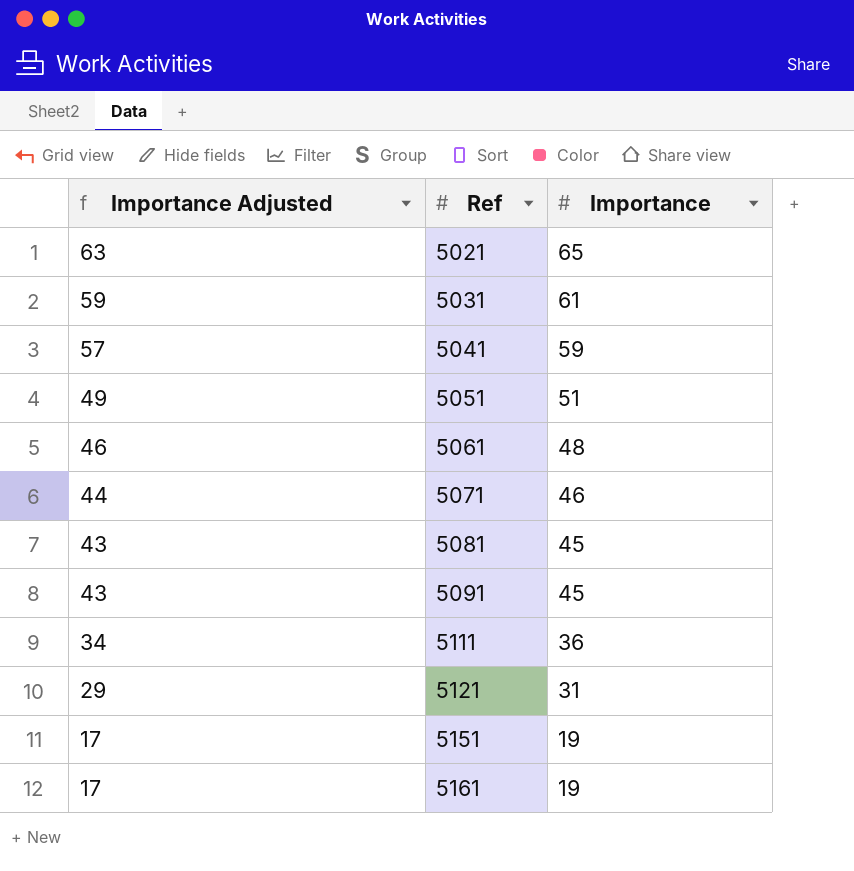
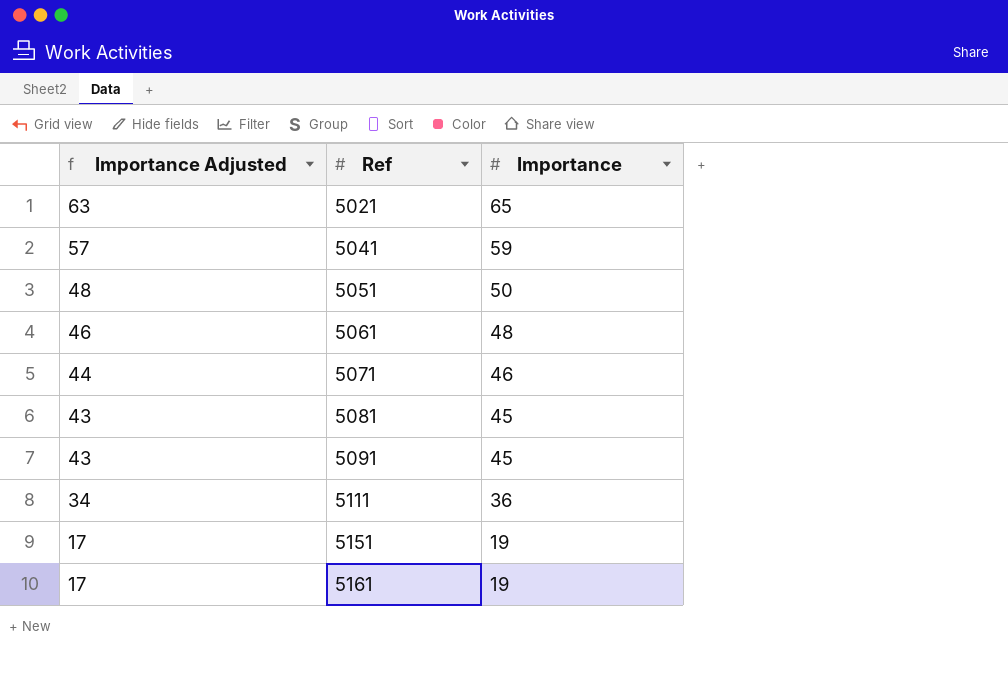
row 5031: 59 | 61 -> none
row 5121: 29 | 31 -> none
5051 | Importance Adjusted: 49 -> 48
5051 | Importance: 51 -> 50

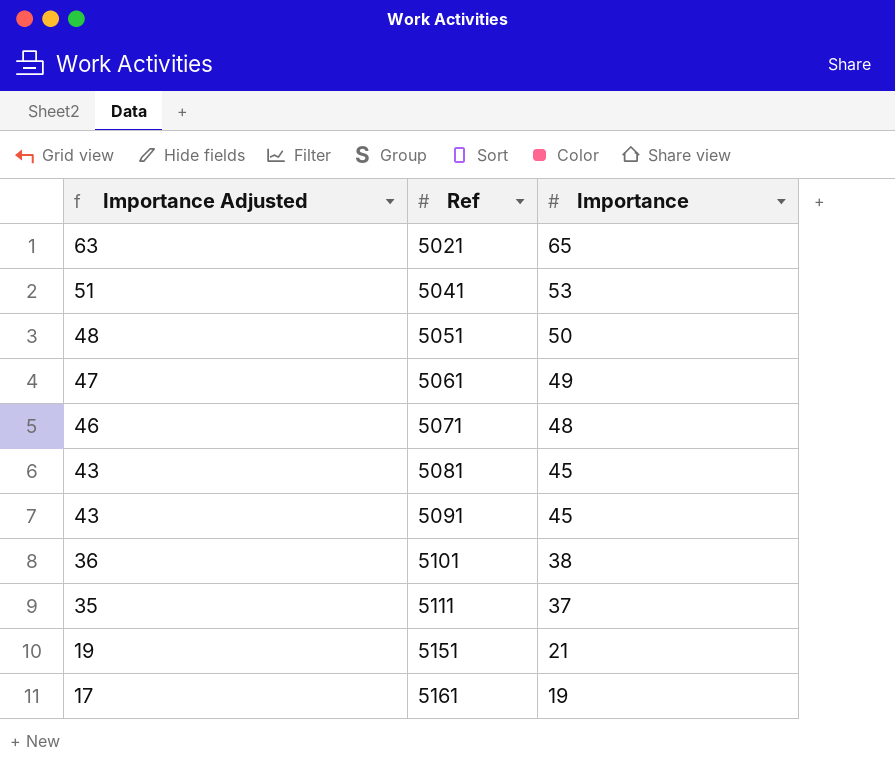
5041 | Importance Adjusted: 57 -> 51
5041 | Importance: 59 -> 53
5061 | Importance Adjusted: 46 -> 47
5061 | Importance: 48 -> 49
5071 | Importance Adjusted: 44 -> 46
5071 | Importance: 46 -> 48
row 5101: none -> 36 | 38
5111 | Importance Adjusted: 34 -> 35
5111 | Importance: 36 -> 37
5151 | Importance Adjusted: 17 -> 19
5151 | Importance: 19 -> 21

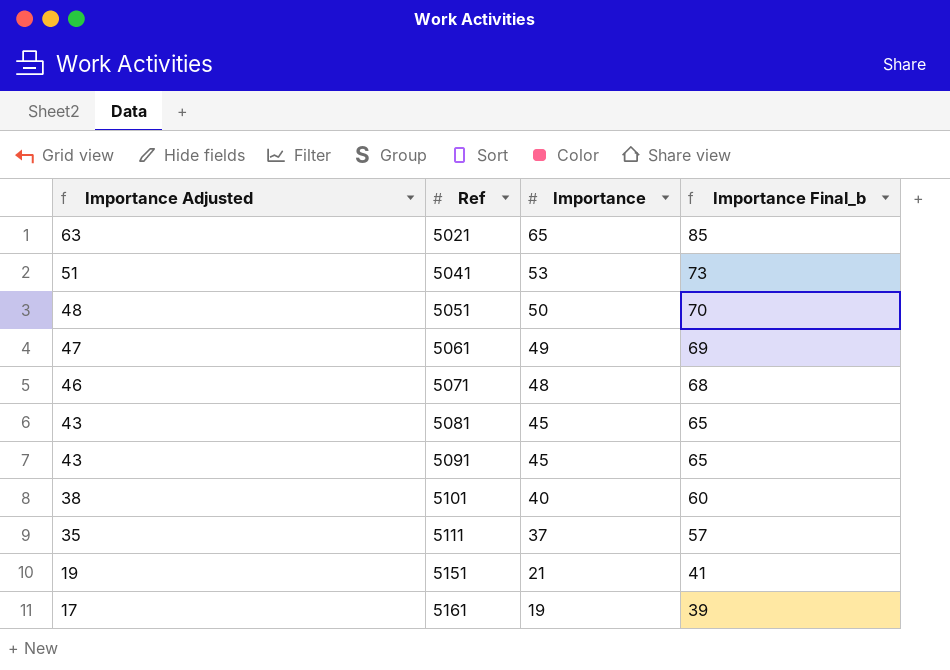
column Importance Final_b | formula: none -> [Importance] + 20
5101 | Importance Adjusted: 36 -> 38
5101 | Importance: 38 -> 40

